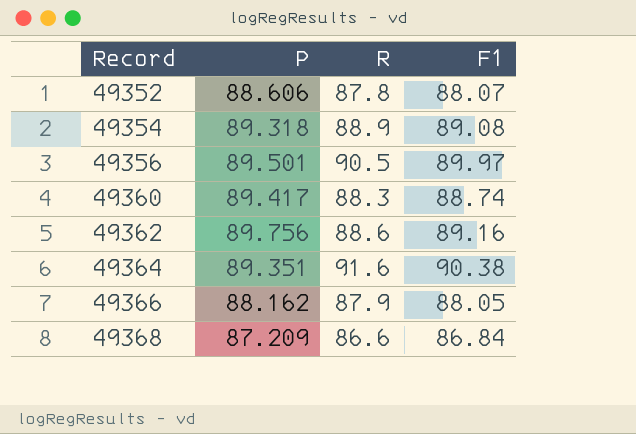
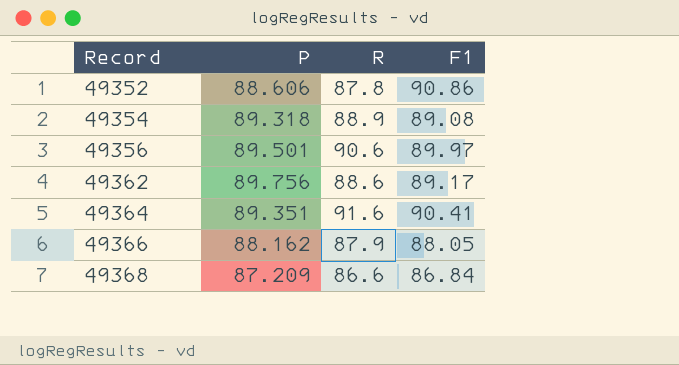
row 49360: 89.417 | 88.3 | 88.74 -> none
49352 | F1: 88.07 -> 90.86
49356 | R: 90.5 -> 90.6
49362 | F1: 89.16 -> 89.17
49364 | F1: 90.38 -> 90.41

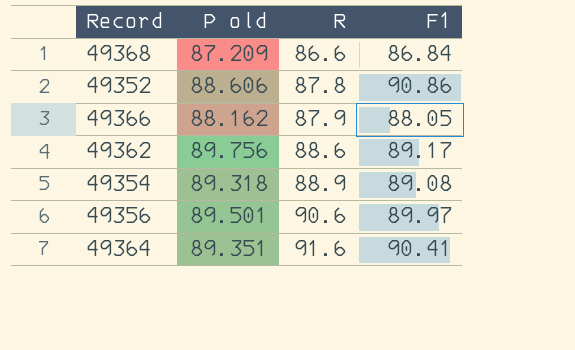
row order: Record ascending -> R ascending
column name: P -> P old

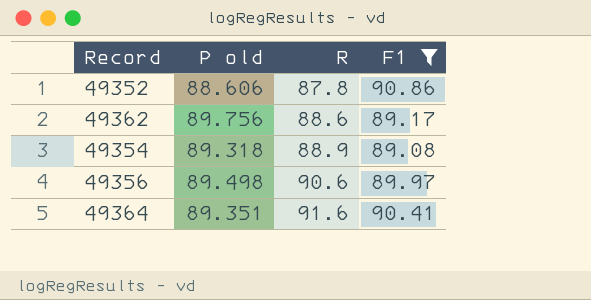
filter: none -> F1 >= 89.08
49356 | P old: 89.501 -> 89.498

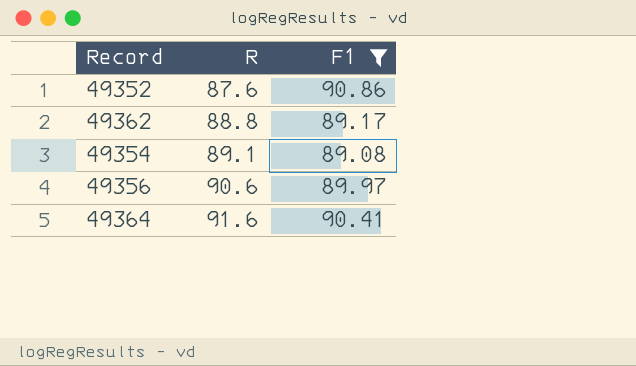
column P old | position: 2 -> none
49352 | R: 87.8 -> 87.6
49362 | R: 88.6 -> 88.8
49354 | R: 88.9 -> 89.1

